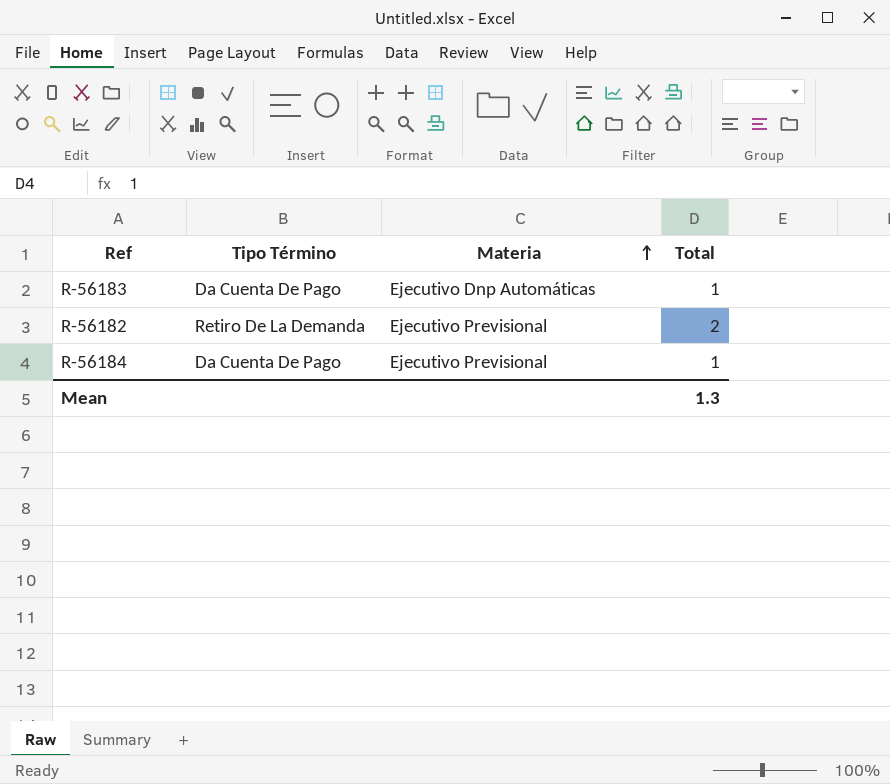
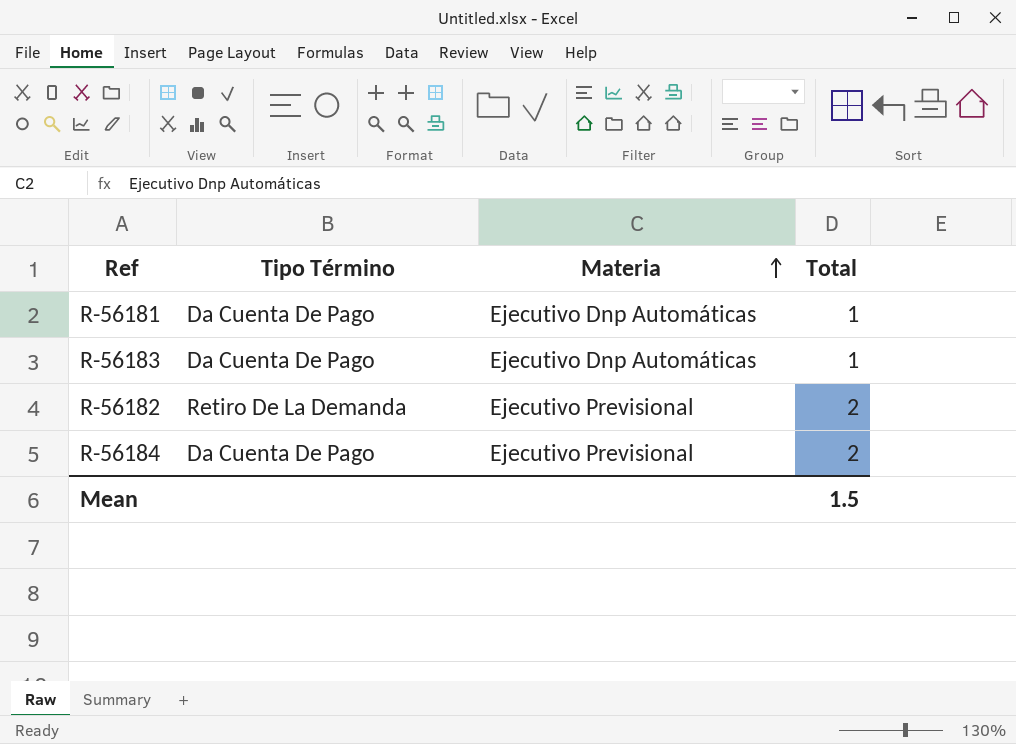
row R-56181: none -> Da Cuenta De Pago | Ejecutivo Dnp Automáticas | 1
R-56184 | Total: 1 -> 2
Mean | Total: 1.3 -> 1.5

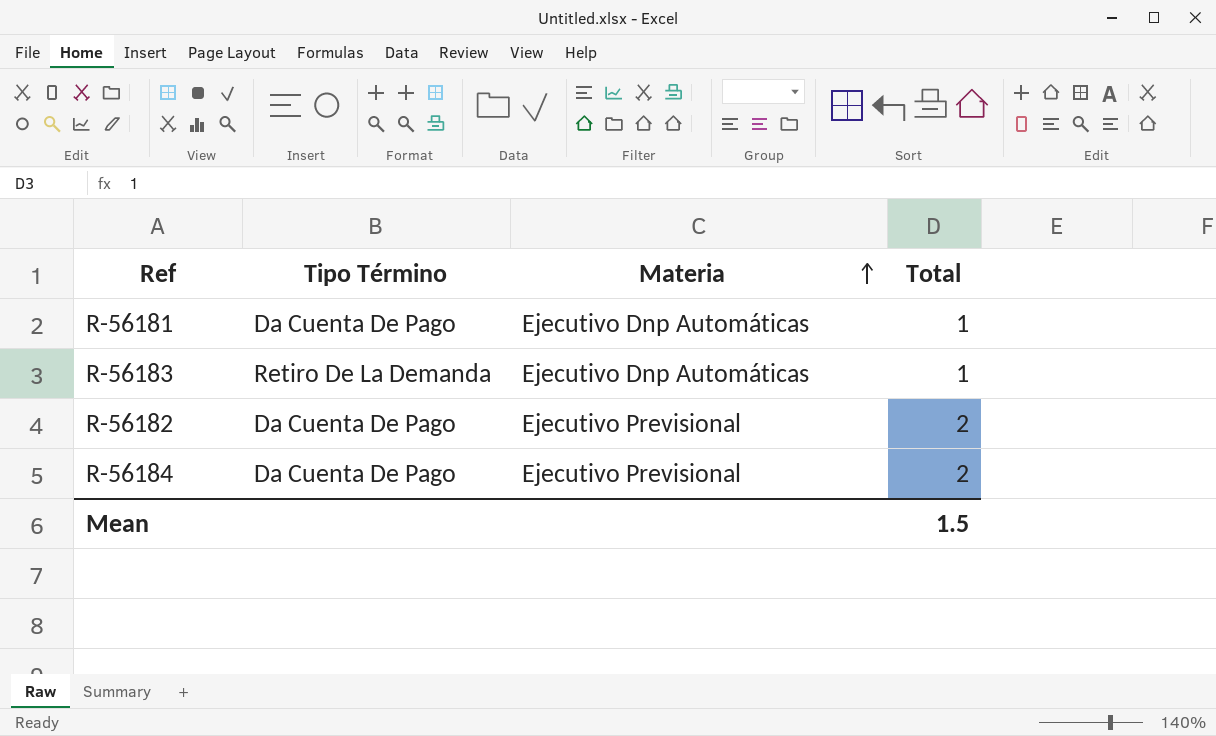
R-56183 | Tipo Término: Da Cuenta De Pago -> Retiro De La Demanda
R-56182 | Tipo Término: Retiro De La Demanda -> Da Cuenta De Pago

